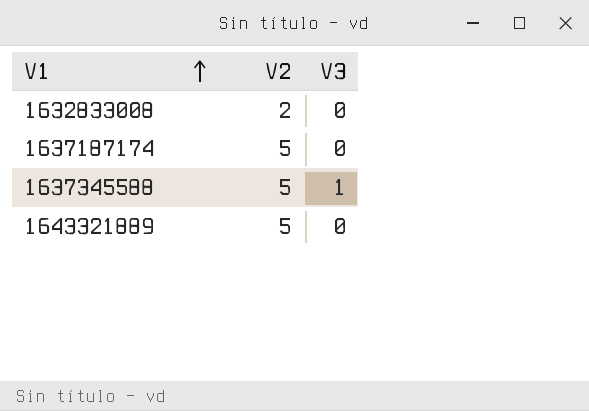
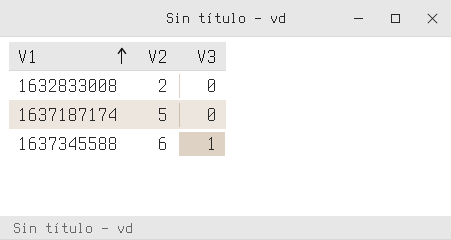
row 1643321889: 5 | 0 -> none
1637345588 | V2: 5 -> 6

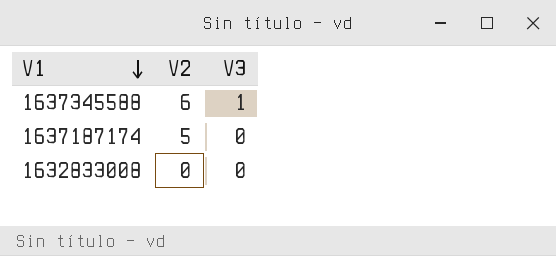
row order: V1 ascending -> V1 descending
1632833008 | V2: 2 -> 0

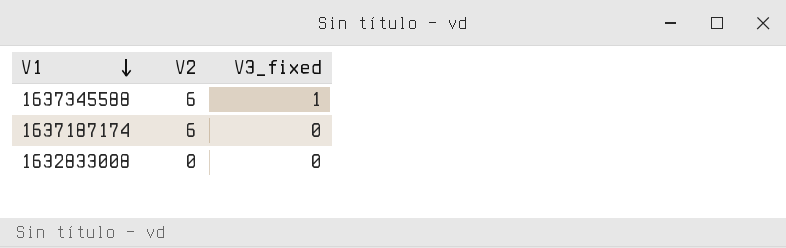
column name: V3 -> V3_fixed
1637187174 | V2: 5 -> 6

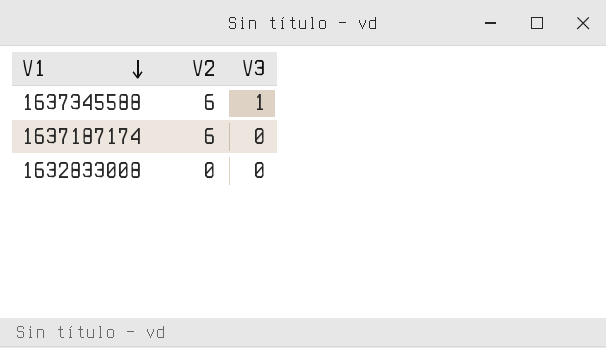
column name: V3_fixed -> V3

